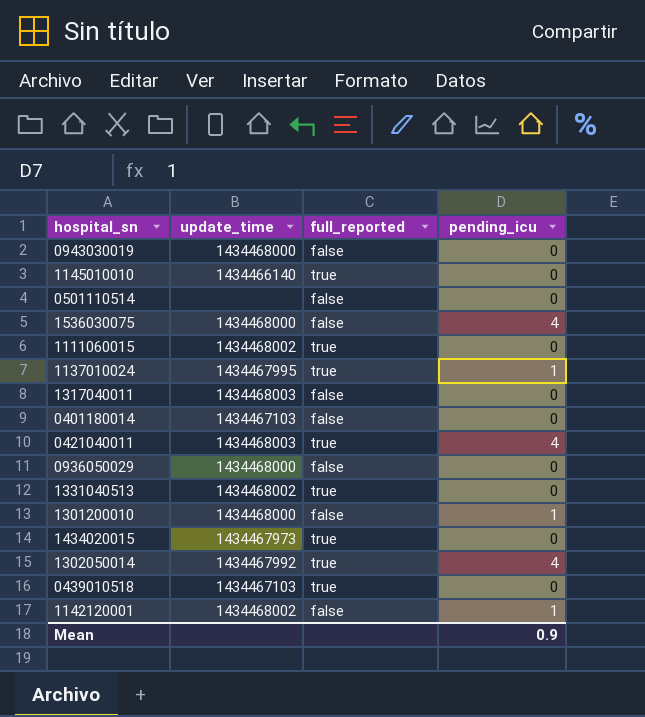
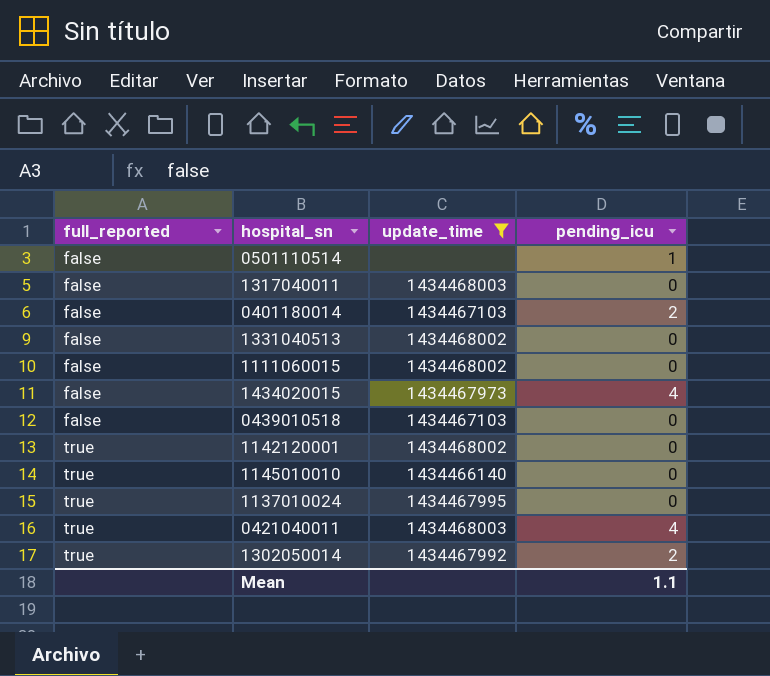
filter: none -> update_time != 1434468000
row order: none -> full_reported ascending
column full_reported | position: 3 -> 1
0501110514 | pending_icu: 0 -> 1
0401180014 | pending_icu: 0 -> 2
1331040513 | full_reported: true -> false
1111060015 | full_reported: true -> false
1434020015 | full_reported: true -> false
1434020015 | pending_icu: 0 -> 4
0439010518 | full_reported: true -> false
1142120001 | full_reported: false -> true
1142120001 | pending_icu: 1 -> 0
1137010024 | pending_icu: 1 -> 0
1302050014 | pending_icu: 4 -> 2
Mean | pending_icu: 0.9 -> 1.1

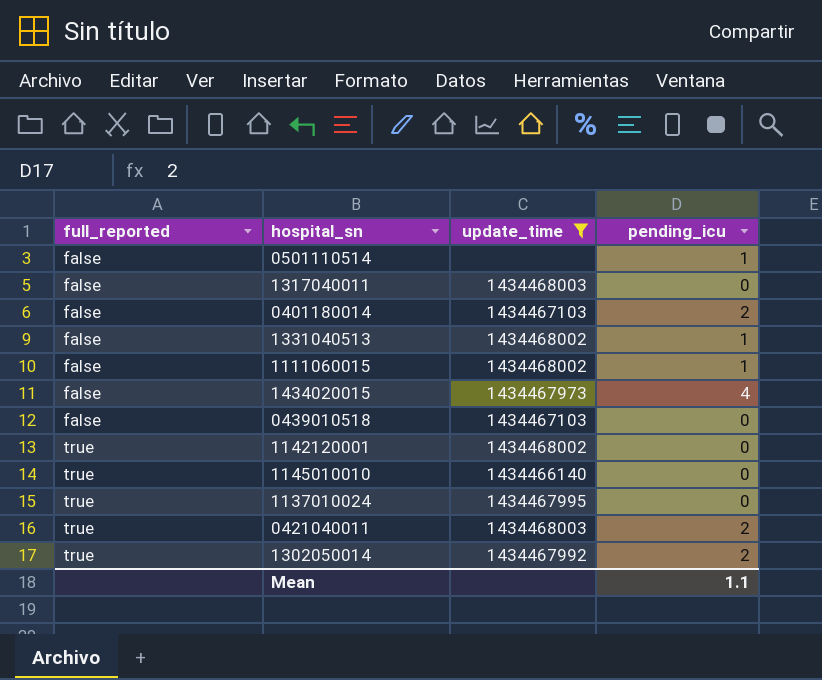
1331040513 | pending_icu: 0 -> 1
1111060015 | pending_icu: 0 -> 1
0421040011 | pending_icu: 4 -> 2

